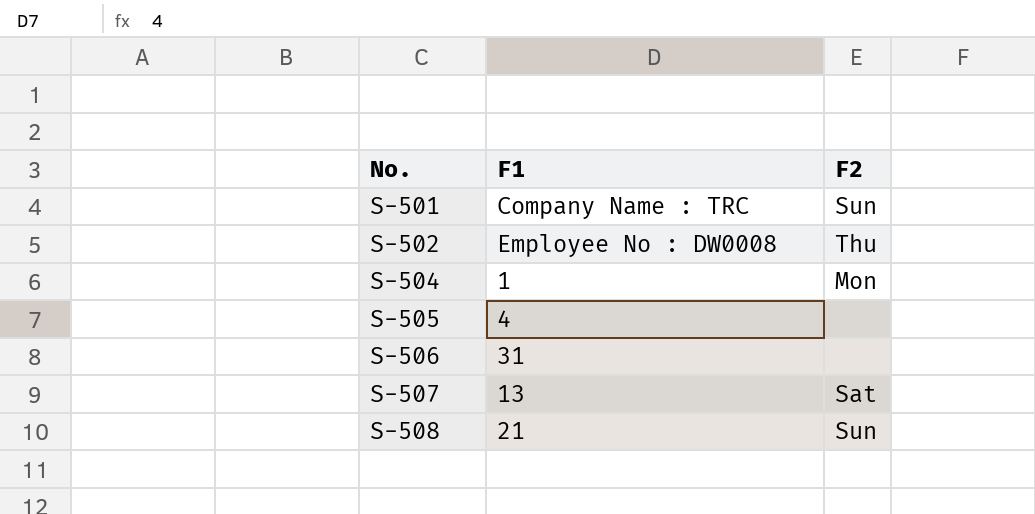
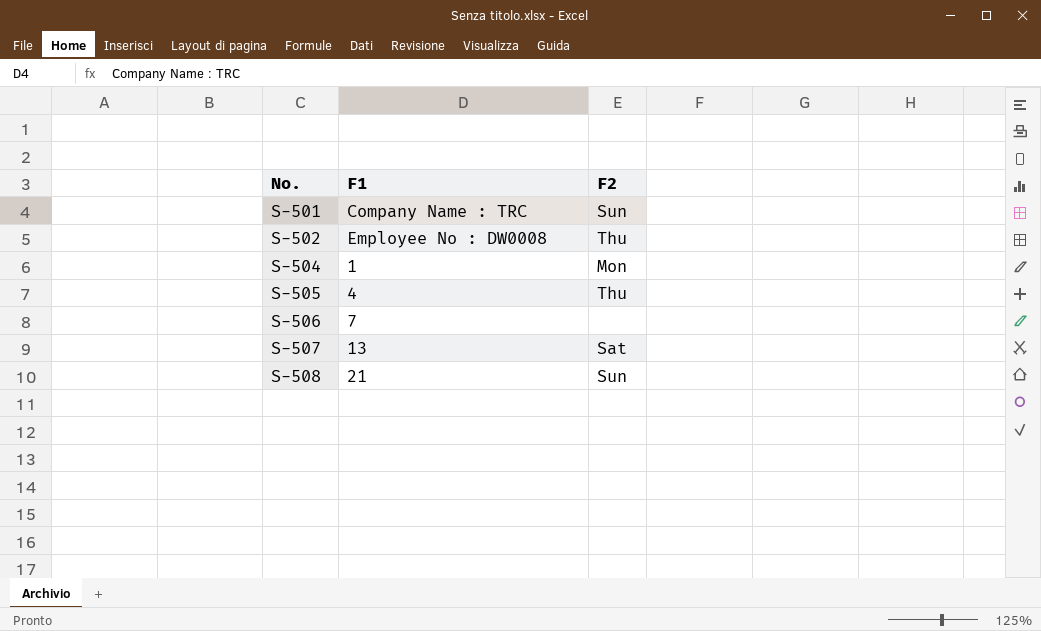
S-505 | F2: none -> Thu
S-506 | F1: 31 -> 7

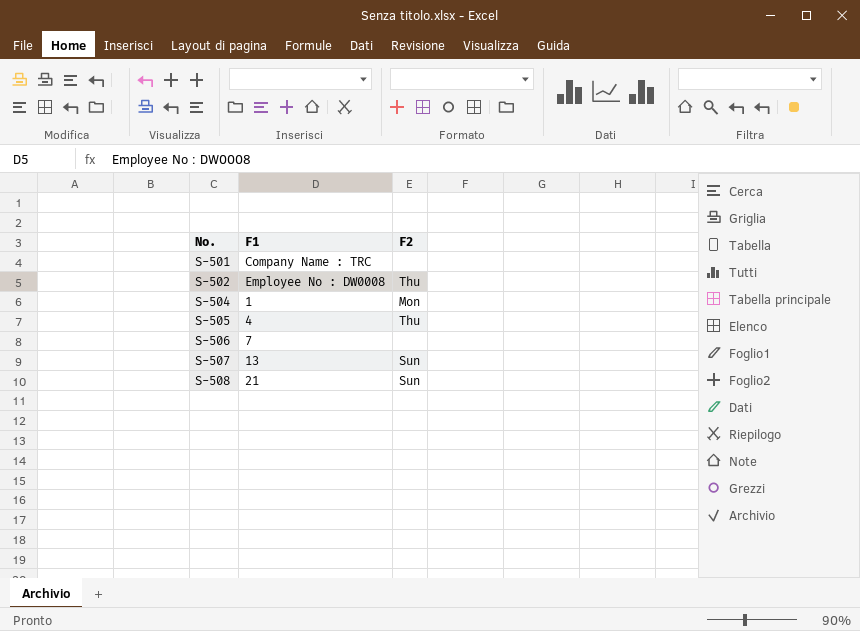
S-501 | F2: Sun -> none
S-507 | F2: Sat -> Sun

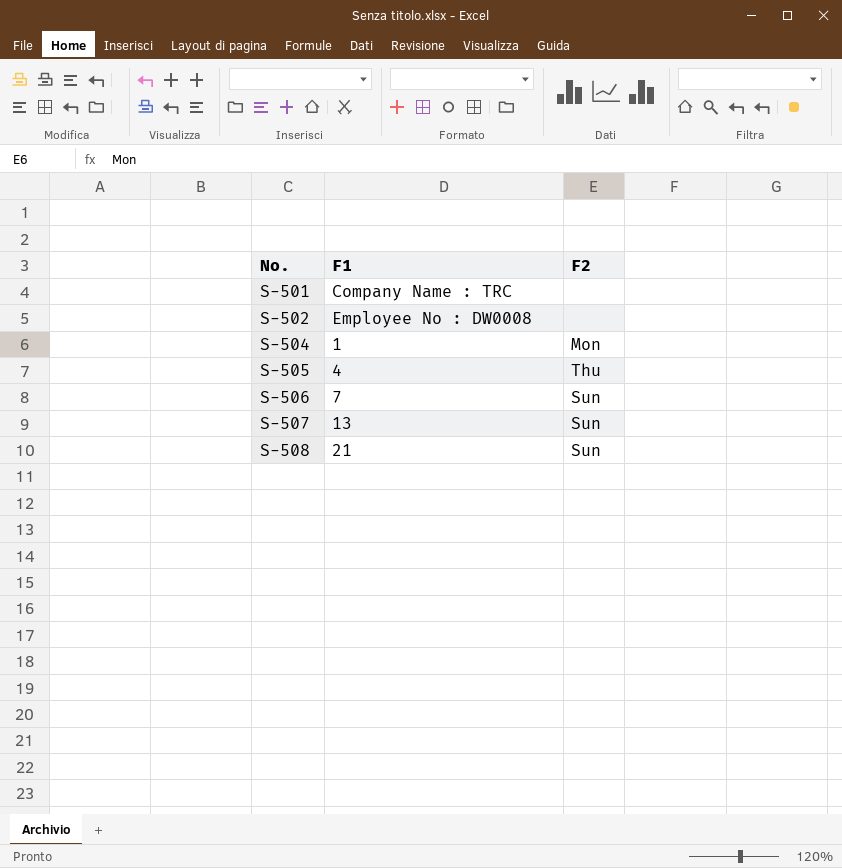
S-502 | F2: Thu -> none
S-506 | F2: none -> Sun

